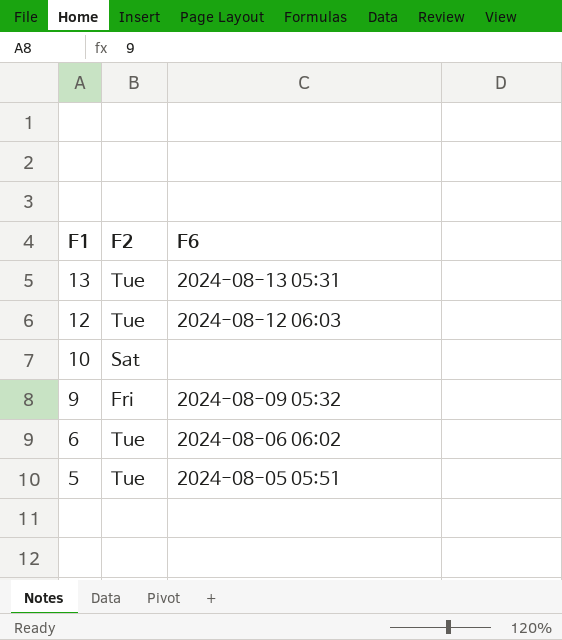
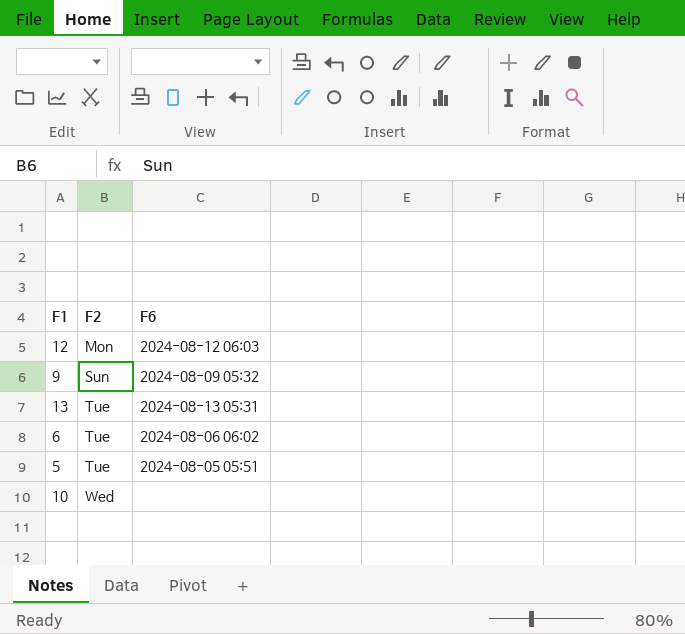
row order: F1 descending -> F2 ascending
12 | F2: Tue -> Mon
9 | F2: Fri -> Sun
10 | F2: Sat -> Wed

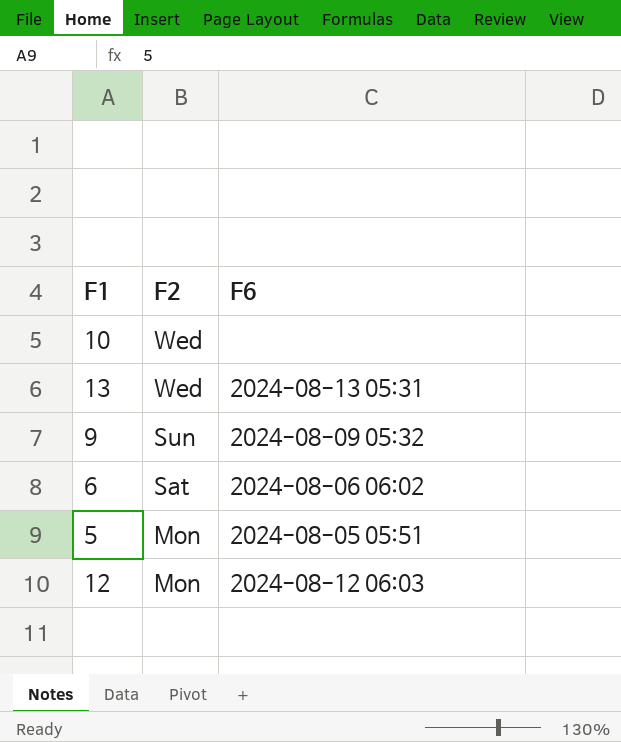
row order: F2 ascending -> F2 descending
13 | F2: Tue -> Wed
6 | F2: Tue -> Sat
5 | F2: Tue -> Mon

